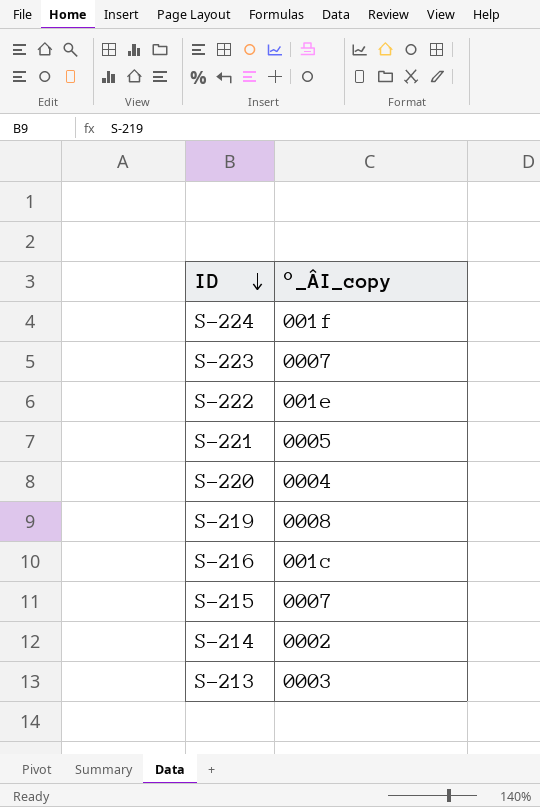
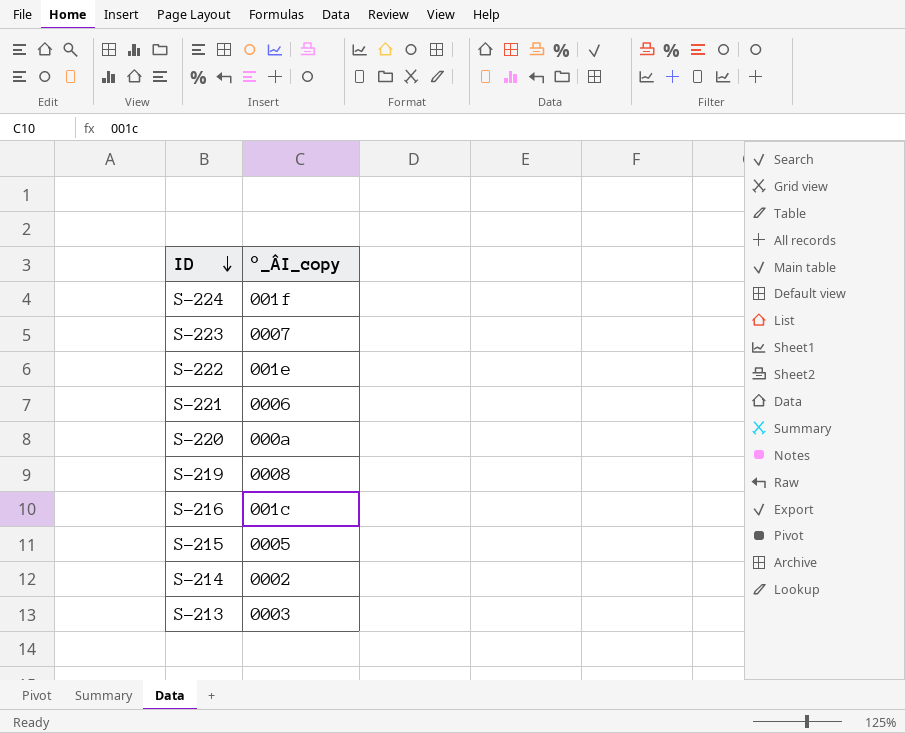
S-221 | °_ÂI_copy: 0005 -> 0006
S-220 | °_ÂI_copy: 0004 -> 000a
S-215 | °_ÂI_copy: 0007 -> 0005

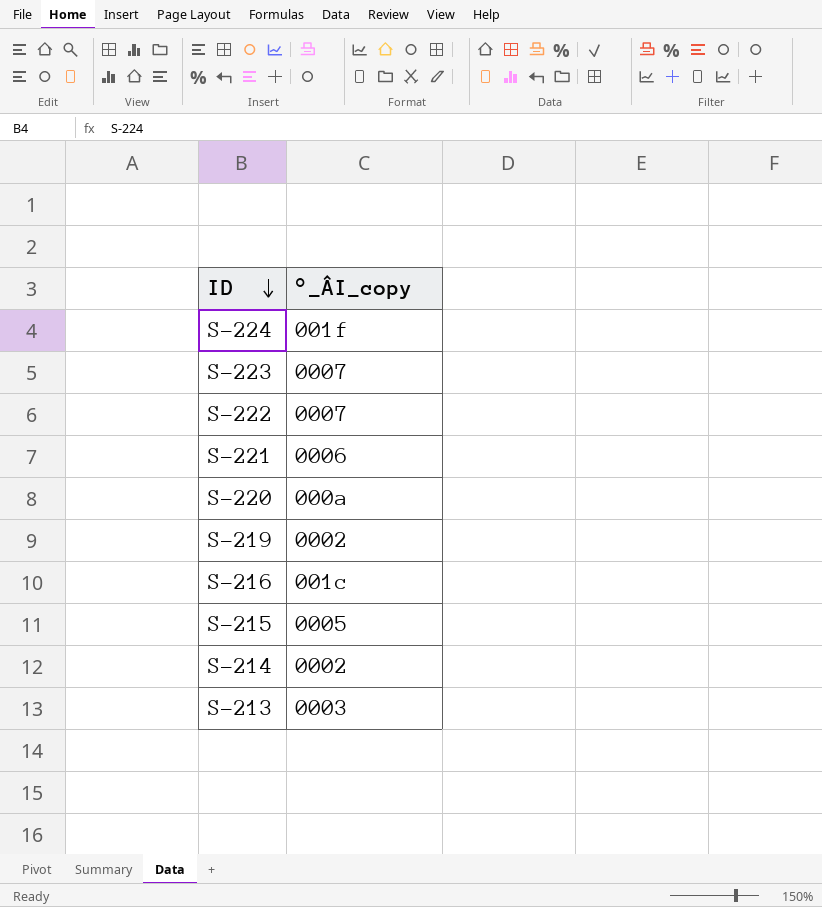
S-222 | °_ÂI_copy: 001e -> 0007
S-219 | °_ÂI_copy: 0008 -> 0002

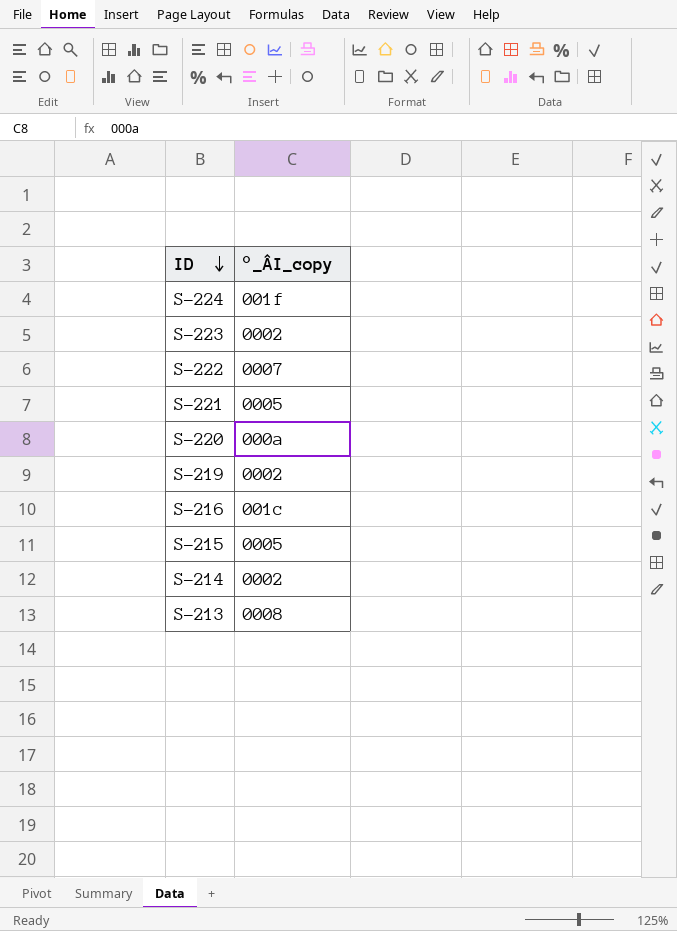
S-223 | °_ÂI_copy: 0007 -> 0002
S-221 | °_ÂI_copy: 0006 -> 0005
S-213 | °_ÂI_copy: 0003 -> 0008

